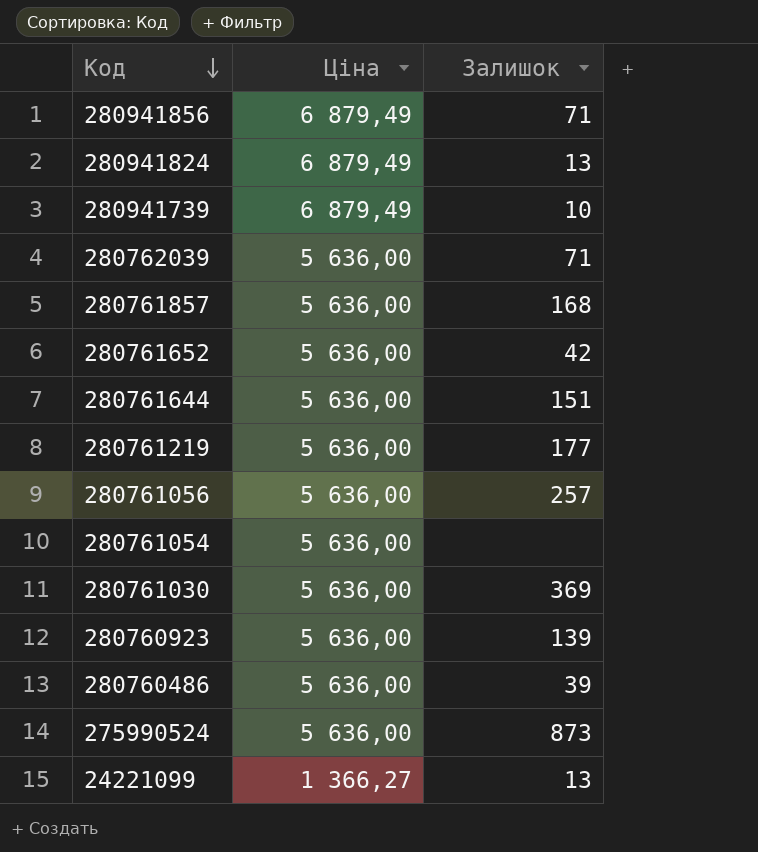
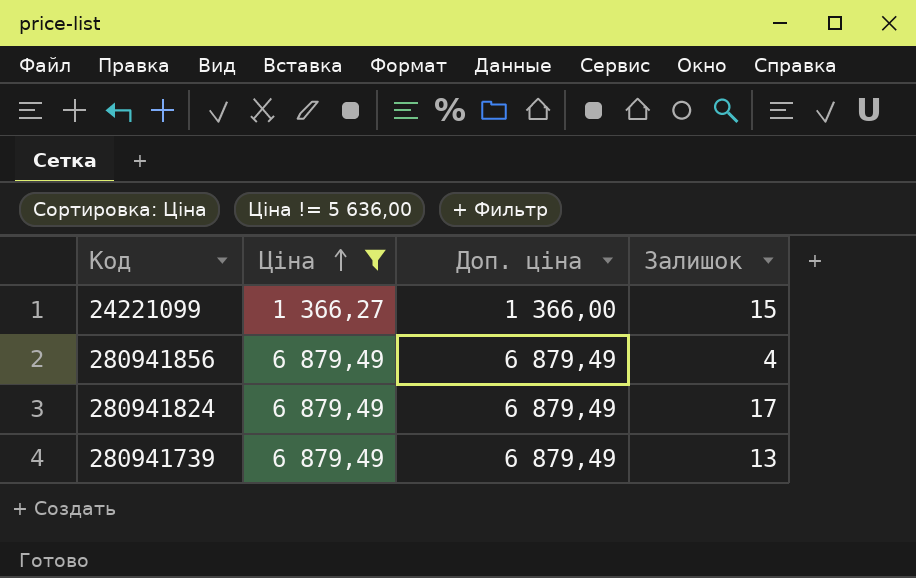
filter: none -> Ціна != 5 636,00
row order: Код descending -> Ціна ascending
column Доп. ціна | position: none -> 3
24221099 | Залишок: 13 -> 15
280941856 | Залишок: 71 -> 4
280941824 | Залишок: 13 -> 17
280941739 | Залишок: 10 -> 13

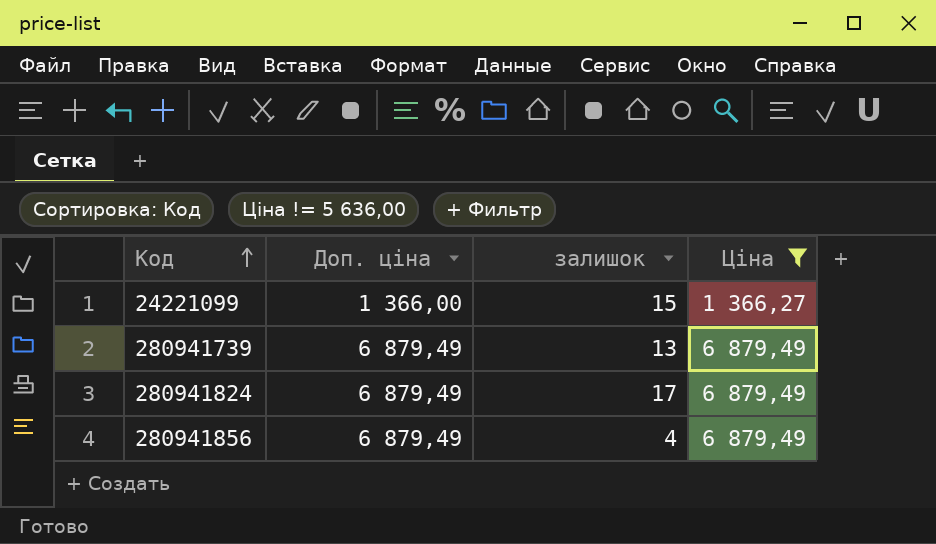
row order: Ціна ascending -> Код ascending
column name: Залишок -> залишок
column Ціна | position: 2 -> 4

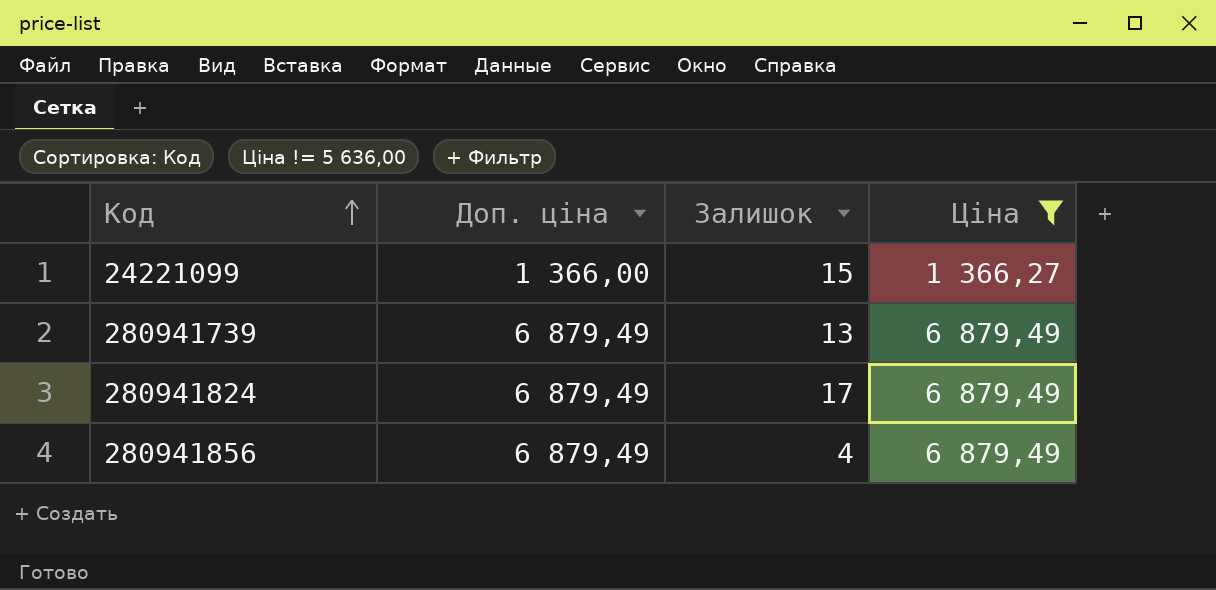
column name: залишок -> Залишок

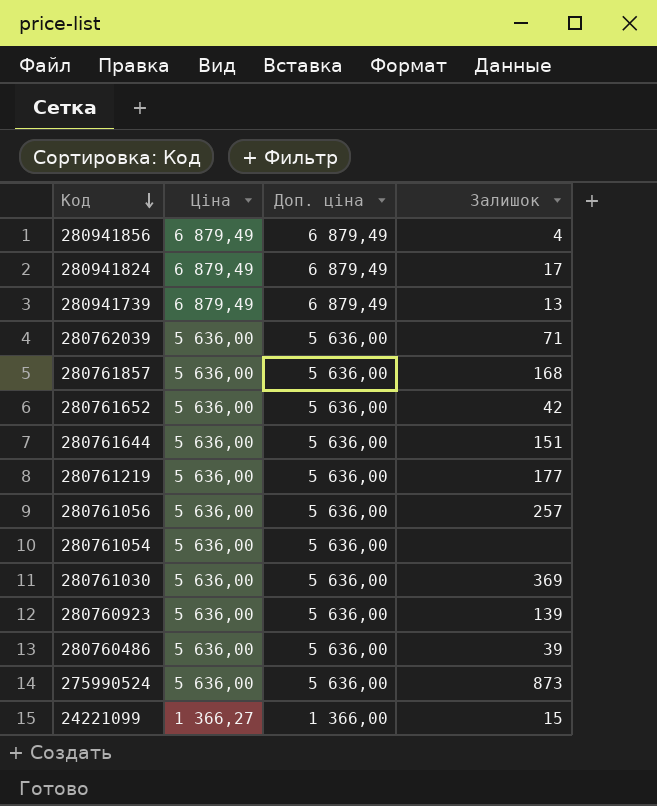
filter: Ціна != 5 636,00 -> none
row order: Код ascending -> Код descending
column Ціна | position: 4 -> 2

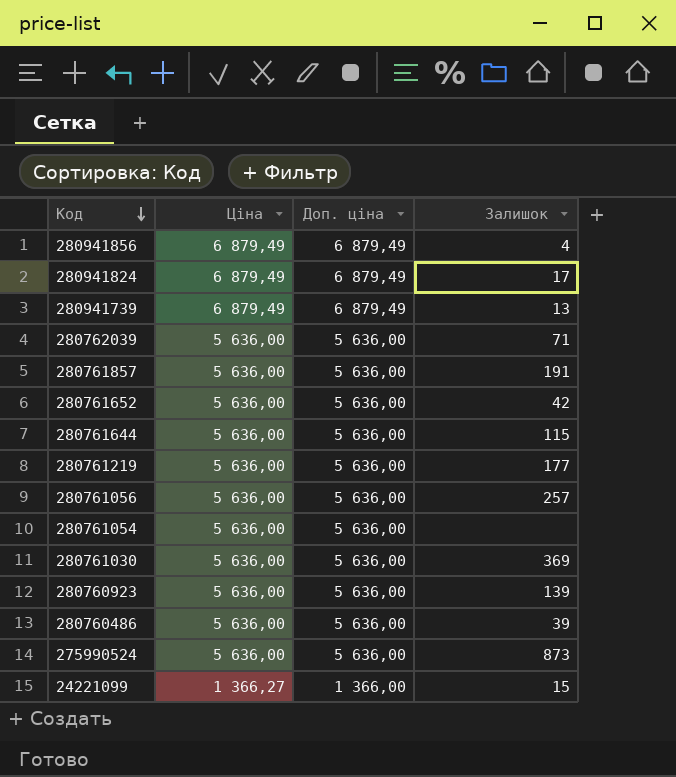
280761857 | Залишок: 168 -> 191
280761644 | Залишок: 151 -> 115

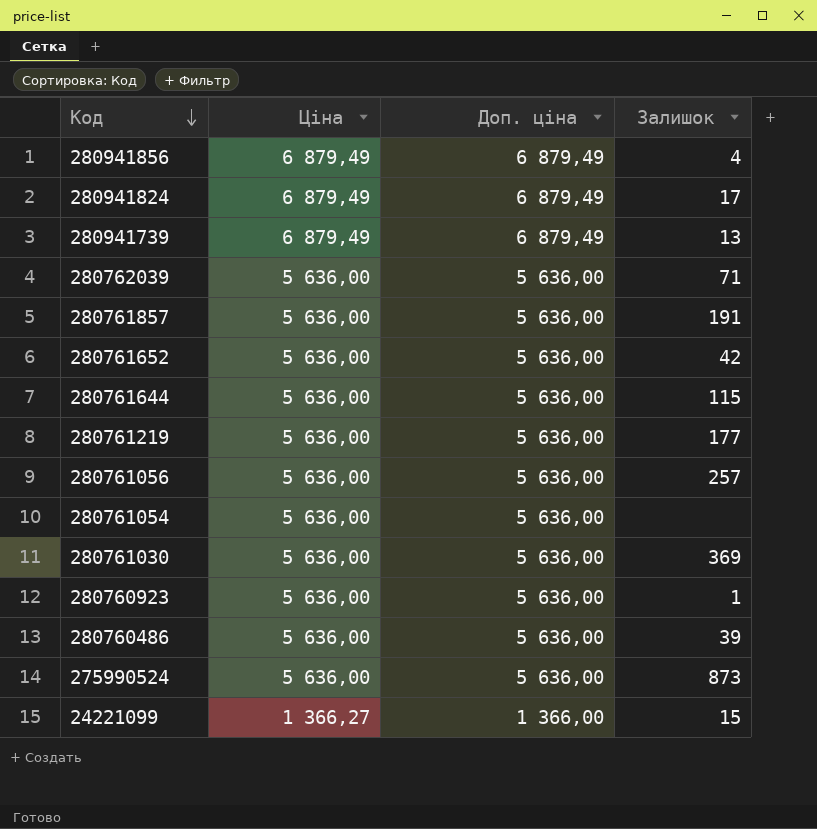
280760923 | Залишок: 139 -> 1

